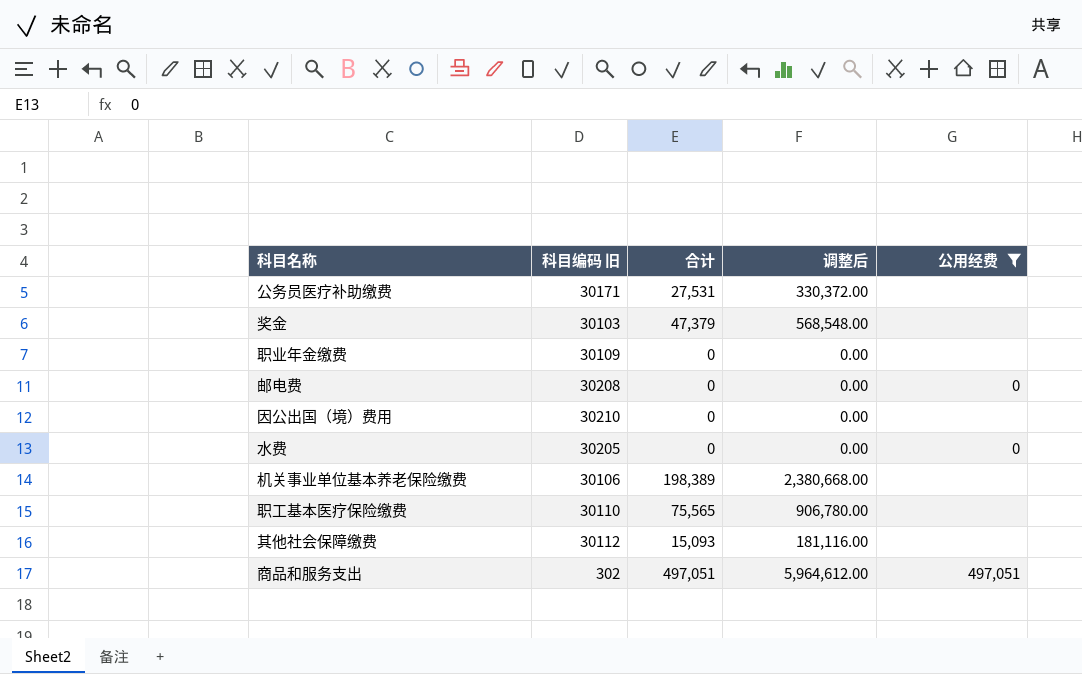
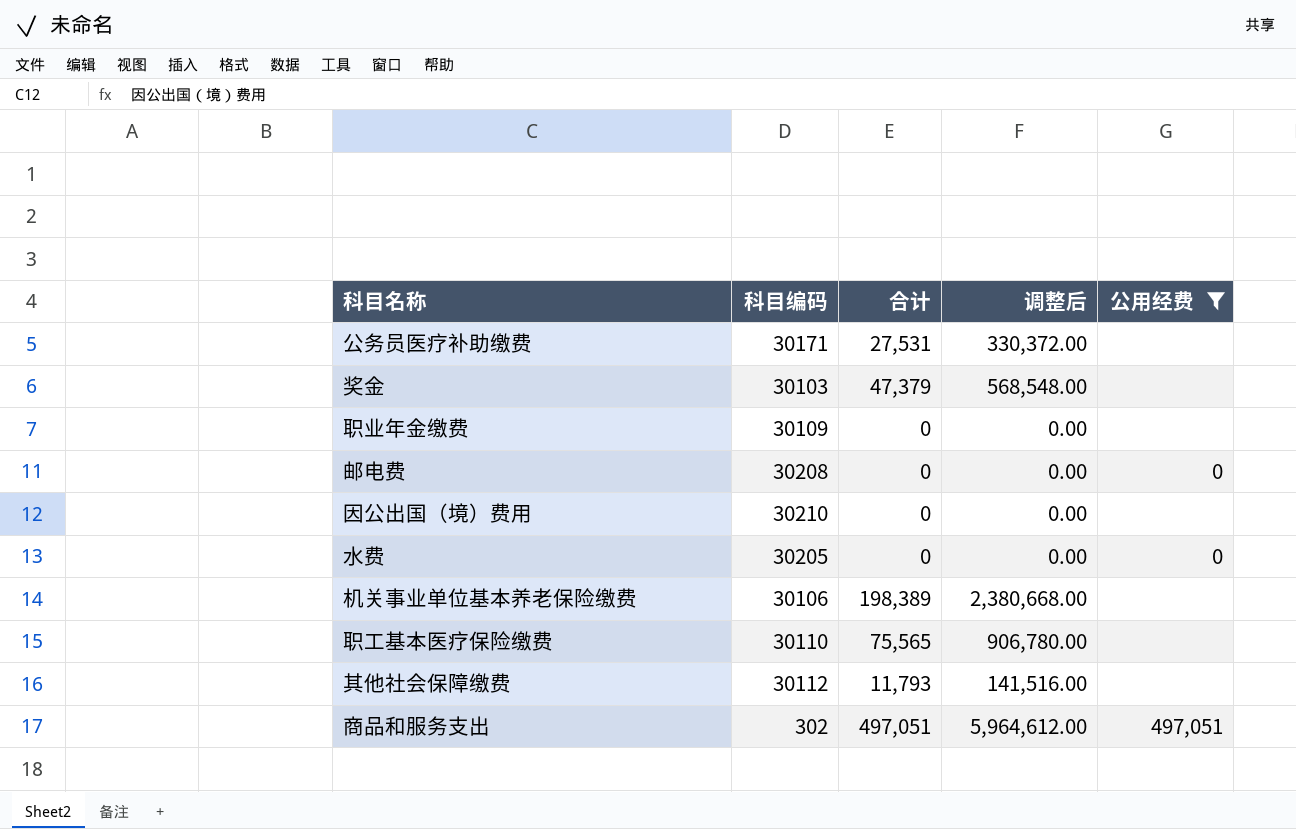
column name: 科目编码 旧 -> 科目编码
其他社会保障缴费 | 合计: 15,093 -> 11,793
其他社会保障缴费 | 调整后: 181,116.00 -> 141,516.00

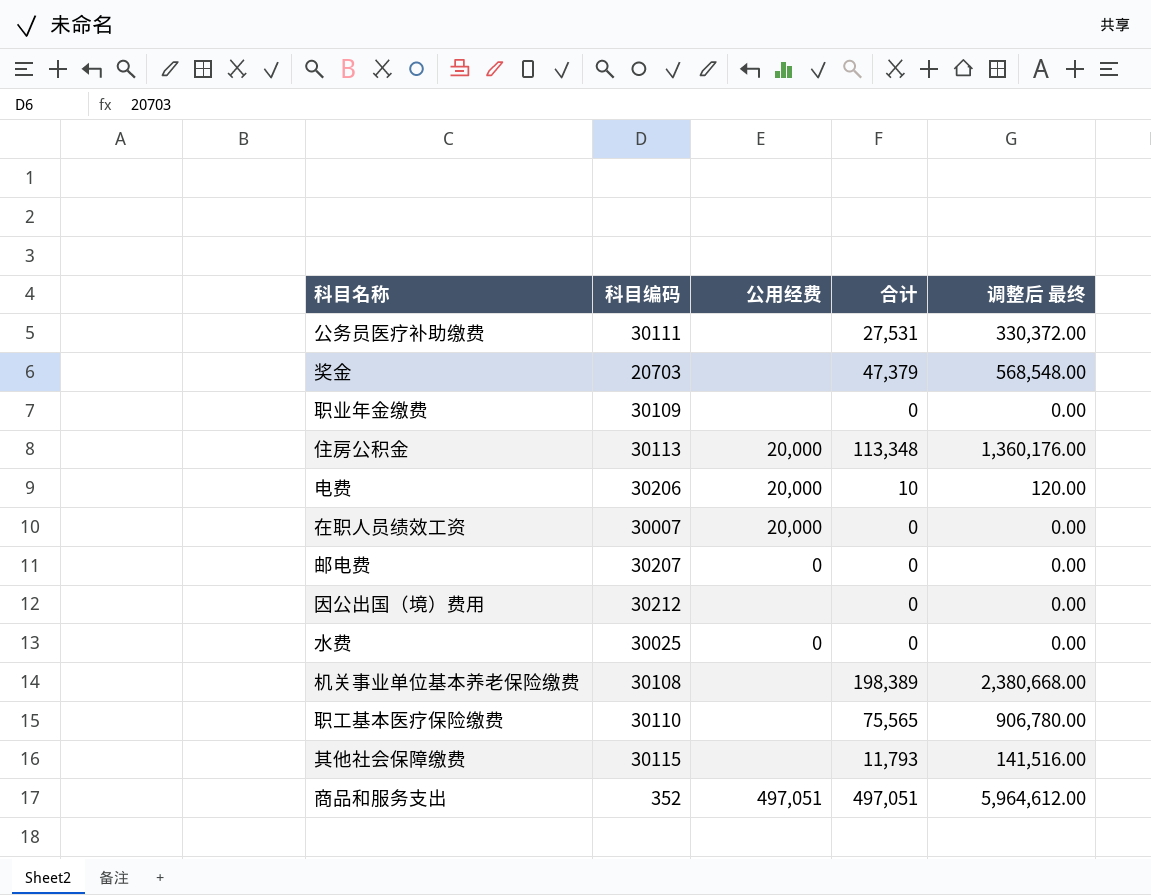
filter: 公用经费 != 20,000 -> none
column 公用经费 | position: 5 -> 3
column name: 调整后 -> 调整后 最终
公务员医疗补助缴费 | 科目编码: 30171 -> 30111
奖金 | 科目编码: 30103 -> 20703
邮电费 | 科目编码: 30208 -> 30207
因公出国（境）费用 | 科目编码: 30210 -> 30212
水费 | 科目编码: 30205 -> 30025
机关事业单位基本养老保险缴费 | 科目编码: 30106 -> 30108
其他社会保障缴费 | 科目编码: 30112 -> 30115
商品和服务支出 | 科目编码: 302 -> 352

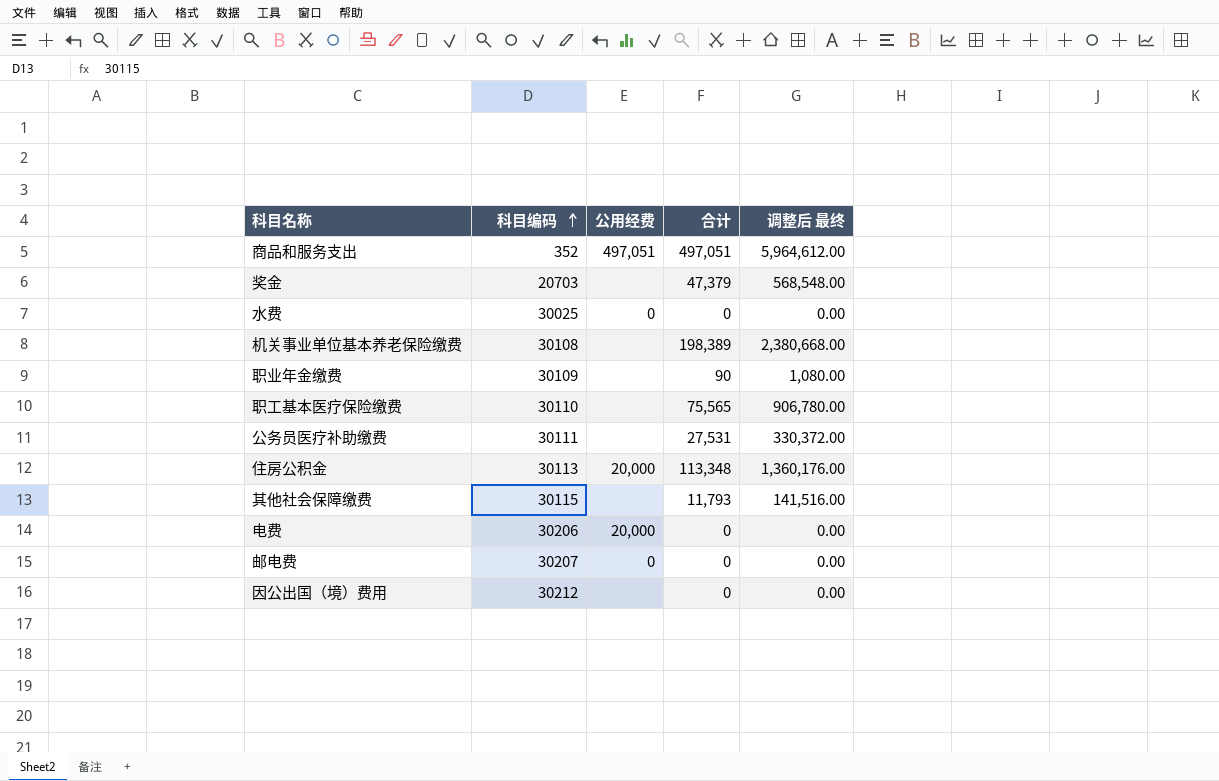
row order: none -> 科目编码 ascending
row 在职人员绩效工资: 30007 | 20,000 | 0 | 0.00 -> none
职业年金缴费 | 合计: 0 -> 90
职业年金缴费 | 调整后 最终: 0.00 -> 1,080.00
电费 | 合计: 10 -> 0
电费 | 调整后 最终: 120.00 -> 0.00

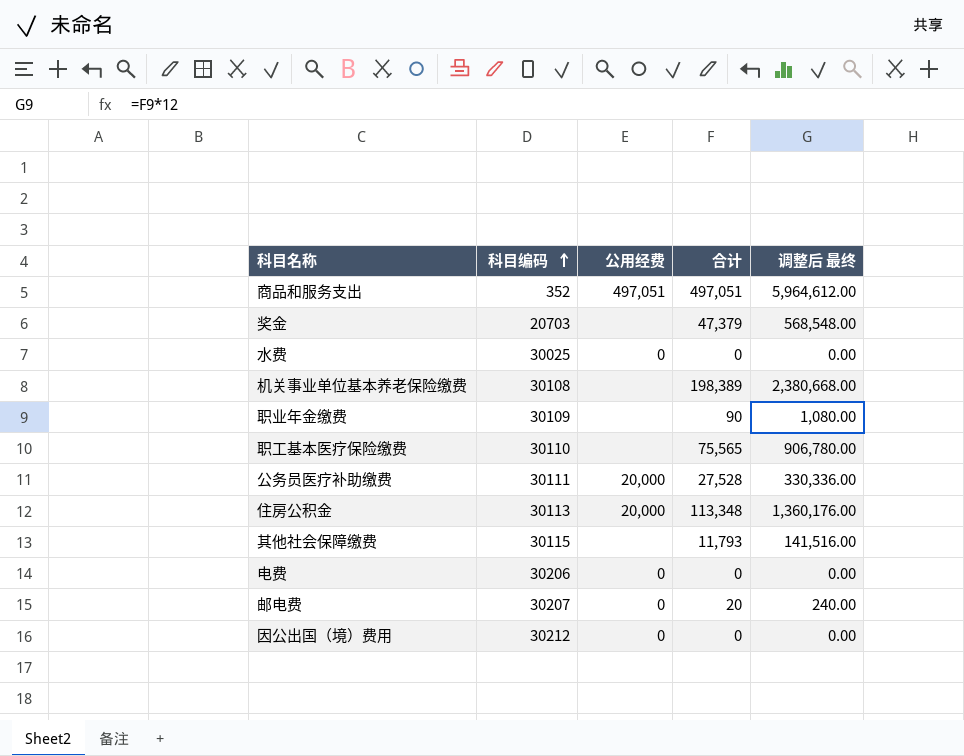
公务员医疗补助缴费 | 公用经费: none -> 20,000
公务员医疗补助缴费 | 合计: 27,531 -> 27,528
公务员医疗补助缴费 | 调整后 最终: 330,372.00 -> 330,336.00
电费 | 公用经费: 20,000 -> 0
邮电费 | 合计: 0 -> 20
邮电费 | 调整后 最终: 0.00 -> 240.00
因公出国（境）费用 | 公用经费: none -> 0

